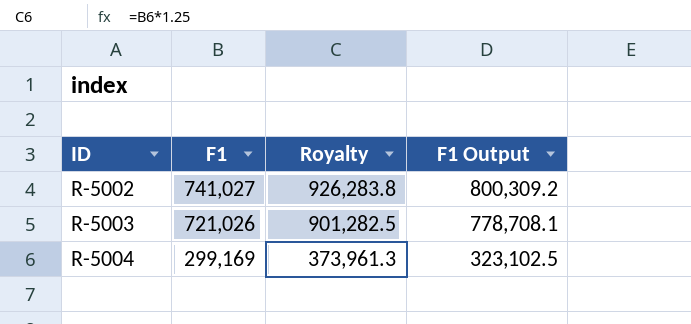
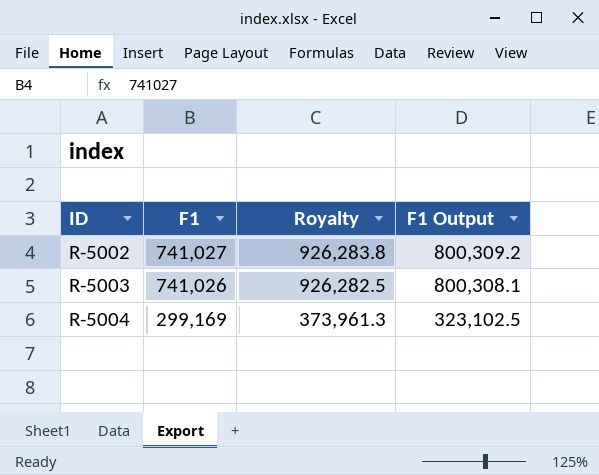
R-5003 | F1: 721,026 -> 741,026
R-5003 | Royalty: 901,282.5 -> 926,282.5
R-5003 | F1 Output: 778,708.1 -> 800,308.1

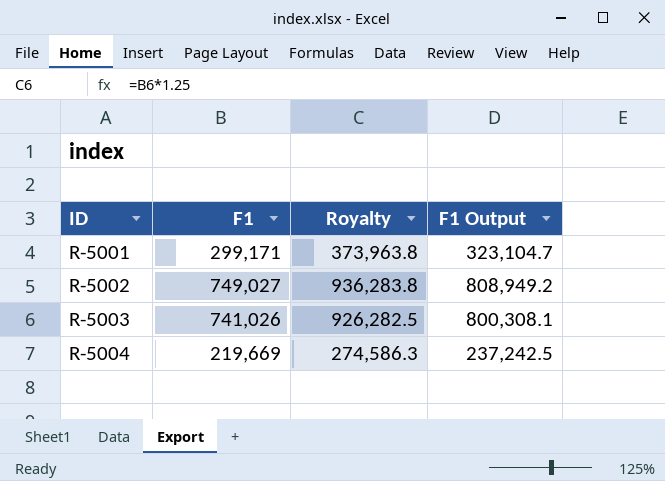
row R-5001: none -> 299,171 | 373,963.8 | 323,104.7
R-5002 | F1: 741,027 -> 749,027
R-5002 | Royalty: 926,283.8 -> 936,283.8
R-5002 | F1 Output: 800,309.2 -> 808,949.2
R-5004 | F1: 299,169 -> 219,669
R-5004 | Royalty: 373,961.3 -> 274,586.3
R-5004 | F1 Output: 323,102.5 -> 237,242.5

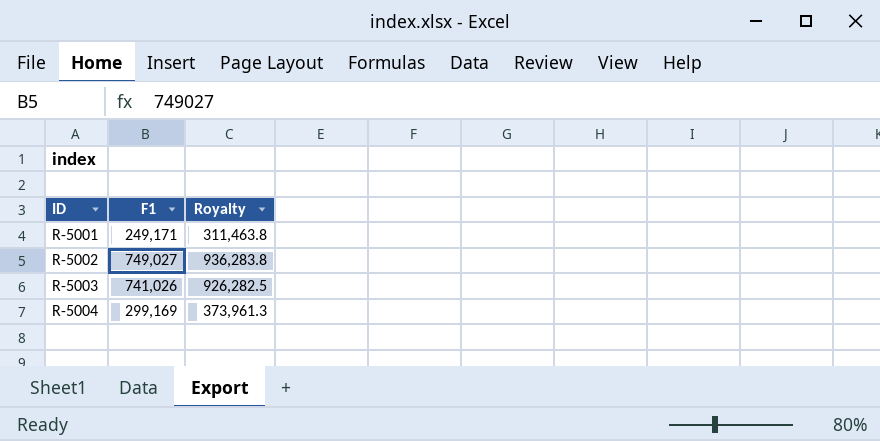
column F1 Output | formula: [F1] * 1.08 -> none
R-5001 | F1: 299,171 -> 249,171
R-5001 | Royalty: 373,963.8 -> 311,463.8
R-5004 | F1: 219,669 -> 299,169
R-5004 | Royalty: 274,586.3 -> 373,961.3

